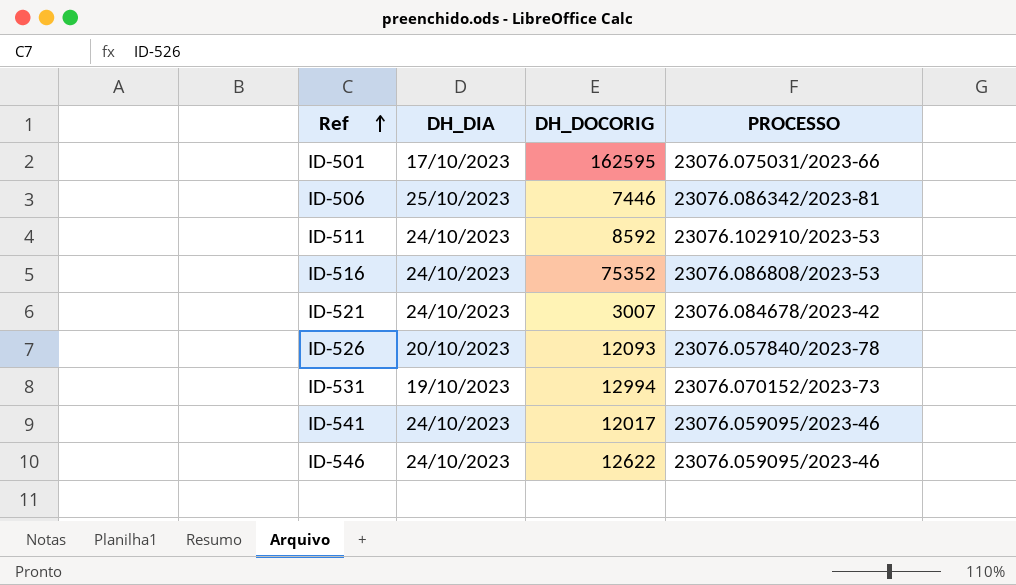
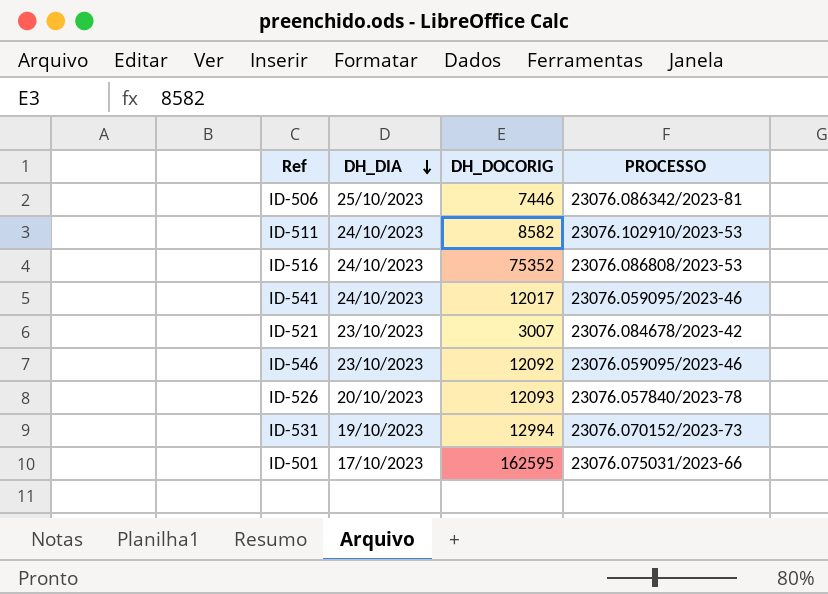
row order: Ref ascending -> DH_DIA descending
ID-511 | DH_DOCORIG: 8592 -> 8582
ID-521 | DH_DIA: 24/10/2023 -> 23/10/2023
ID-546 | DH_DIA: 24/10/2023 -> 23/10/2023
ID-546 | DH_DOCORIG: 12622 -> 12092

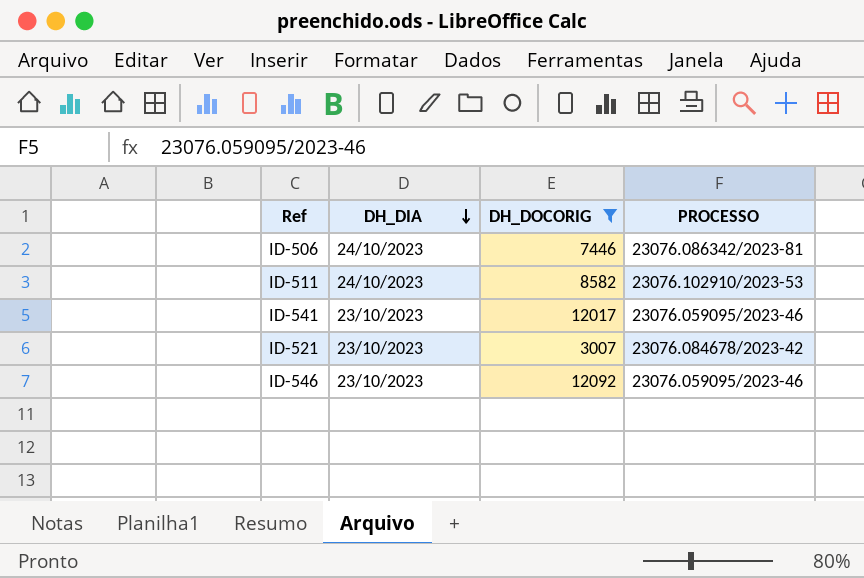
filter: none -> DH_DOCORIG <= 12092
ID-506 | DH_DIA: 25/10/2023 -> 24/10/2023
ID-541 | DH_DIA: 24/10/2023 -> 23/10/2023

